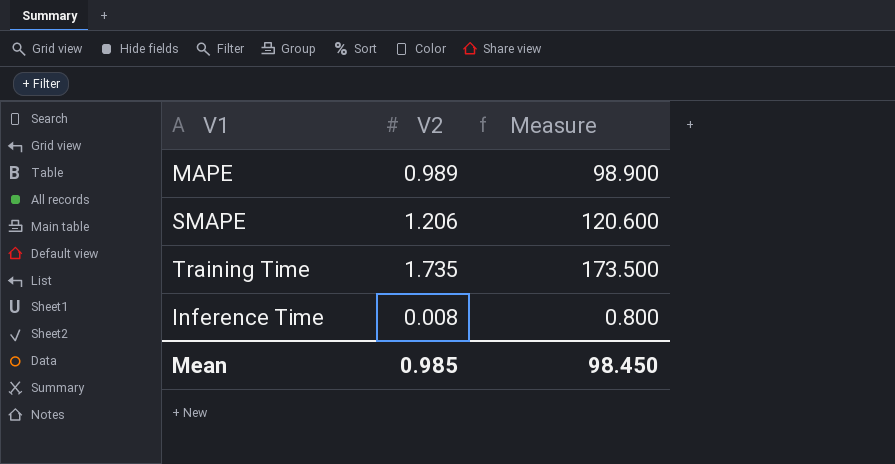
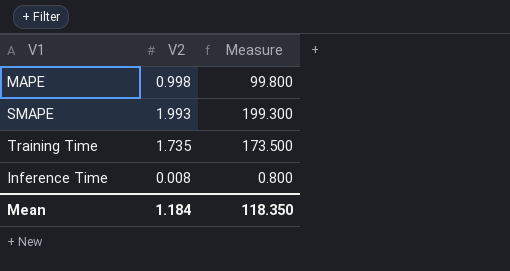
MAPE | V2: 0.989 -> 0.998
MAPE | Measure: 98.900 -> 99.800
SMAPE | V2: 1.206 -> 1.993
SMAPE | Measure: 120.600 -> 199.300
Mean | V2: 0.985 -> 1.184
Mean | Measure: 98.450 -> 118.350

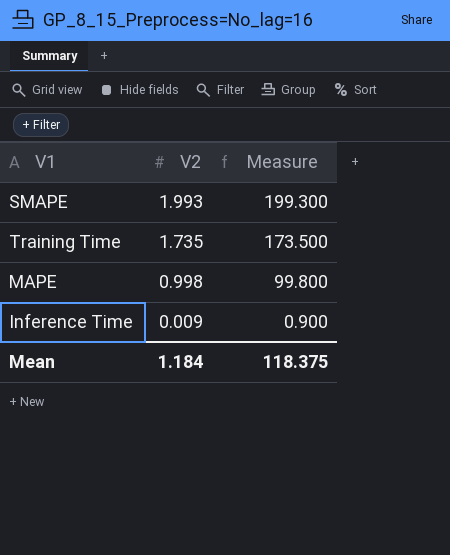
row order: none -> V2 descending
Inference Time | V2: 0.008 -> 0.009
Inference Time | Measure: 0.800 -> 0.900
Mean | Measure: 118.350 -> 118.375

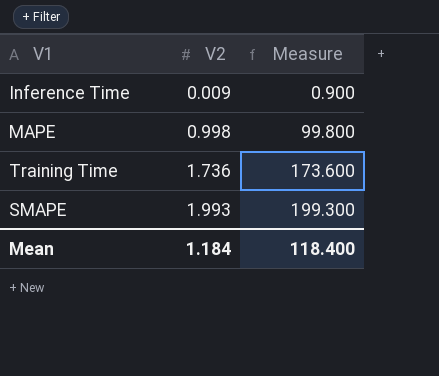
row order: V2 descending -> V2 ascending
Training Time | V2: 1.735 -> 1.736
Training Time | Measure: 173.500 -> 173.600
Mean | Measure: 118.375 -> 118.400

